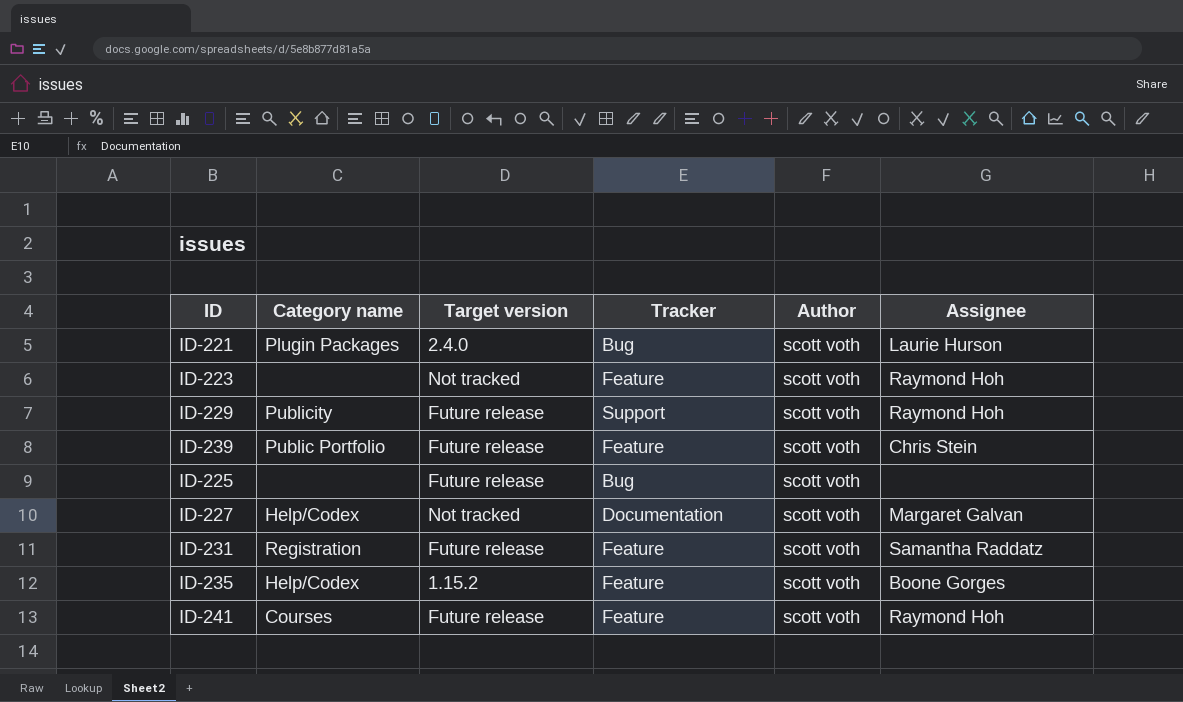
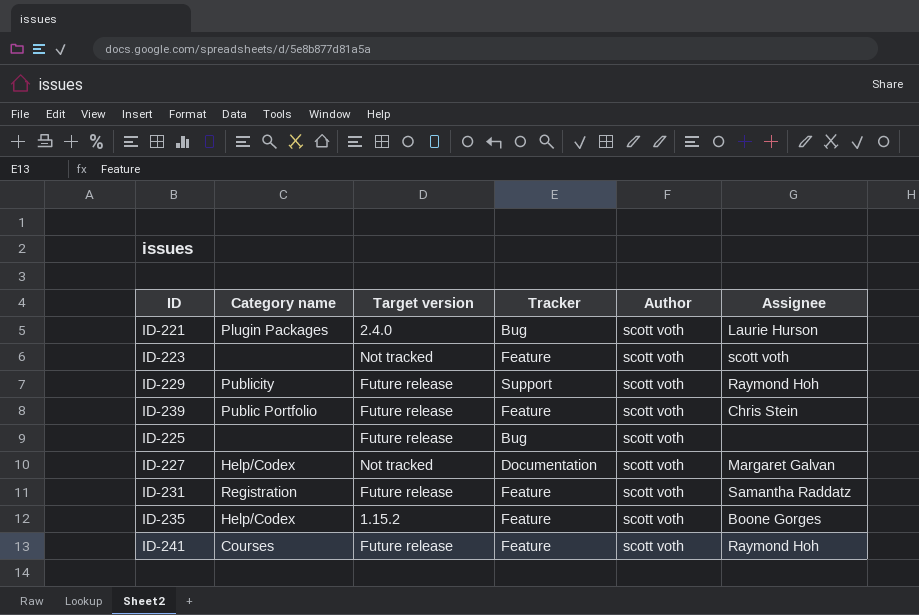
ID-223 | Assignee: Raymond Hoh -> scott voth

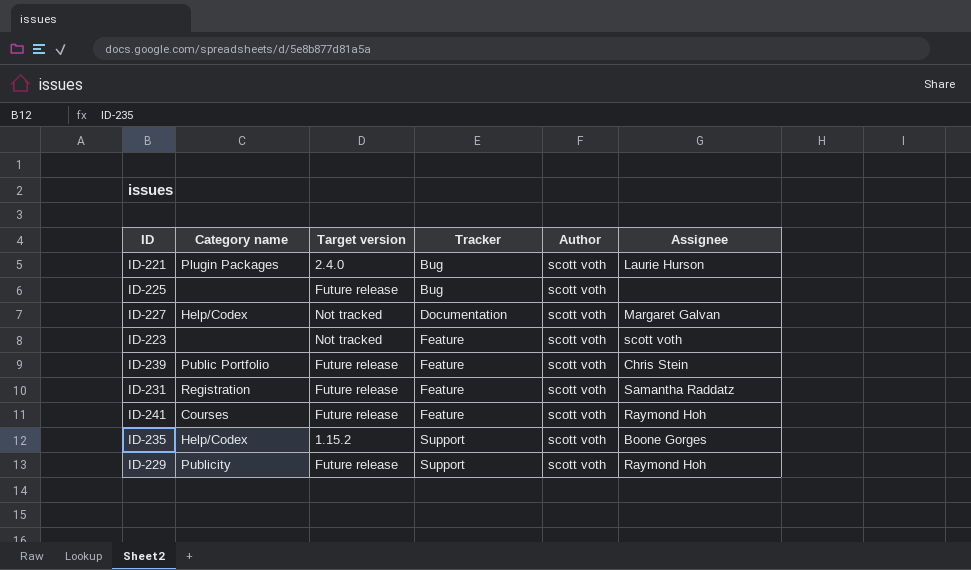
row order: none -> Tracker ascending
ID-235 | Tracker: Feature -> Support

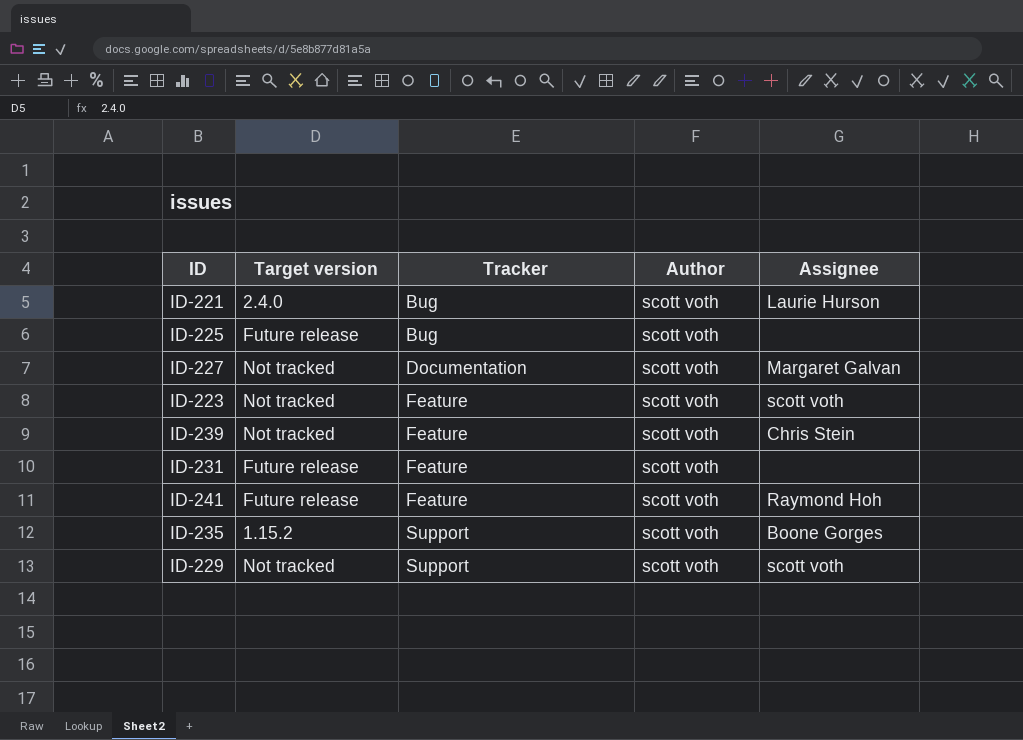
column Category name | position: 2 -> none
ID-239 | Target version: Future release -> Not tracked
ID-231 | Assignee: Samantha Raddatz -> none
ID-229 | Target version: Future release -> Not tracked
ID-229 | Assignee: Raymond Hoh -> scott voth

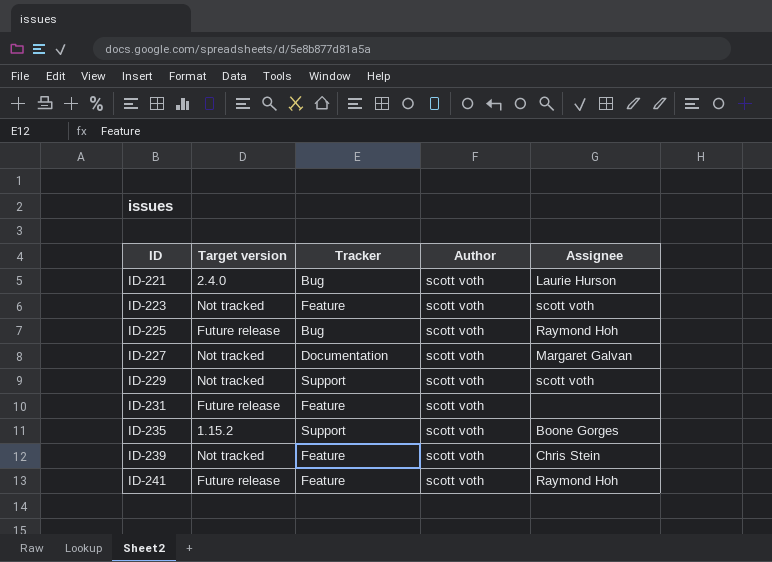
row order: Tracker ascending -> ID ascending
ID-225 | Assignee: none -> Raymond Hoh

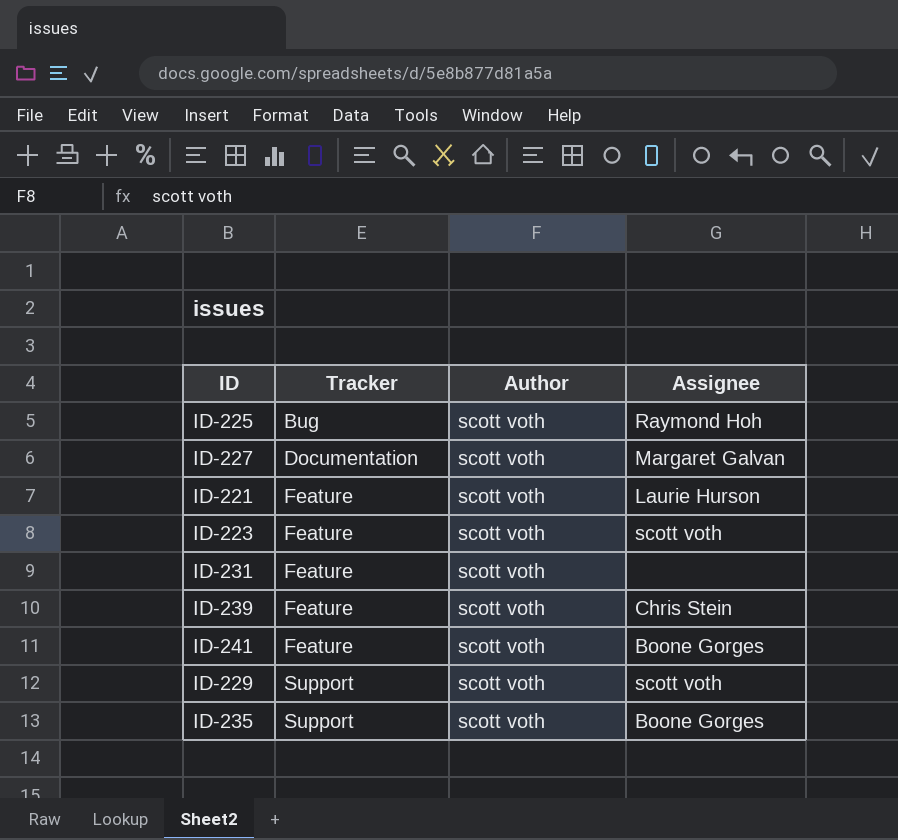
row order: ID ascending -> Tracker ascending
column Target version | position: 2 -> none
ID-221 | Tracker: Bug -> Feature
ID-241 | Assignee: Raymond Hoh -> Boone Gorges

